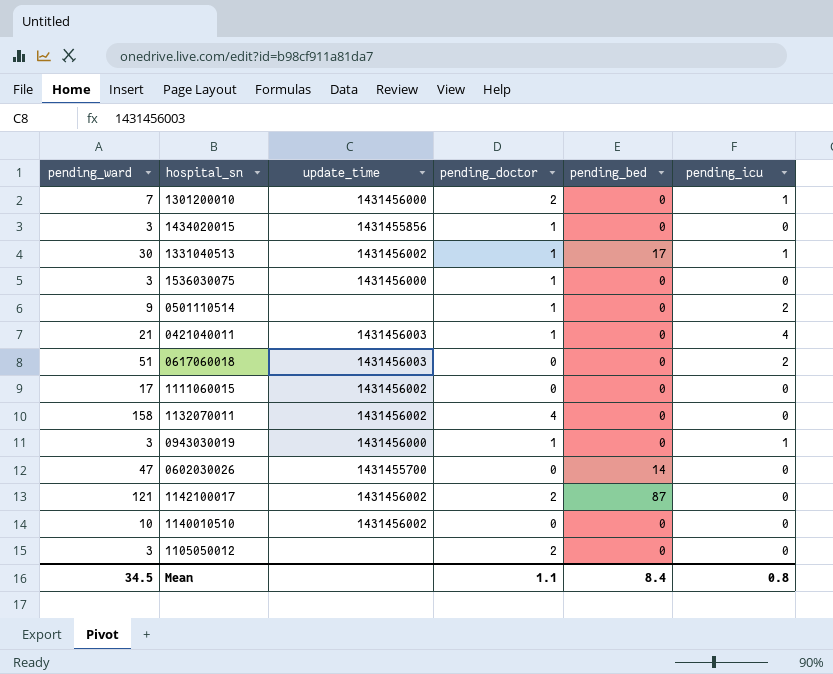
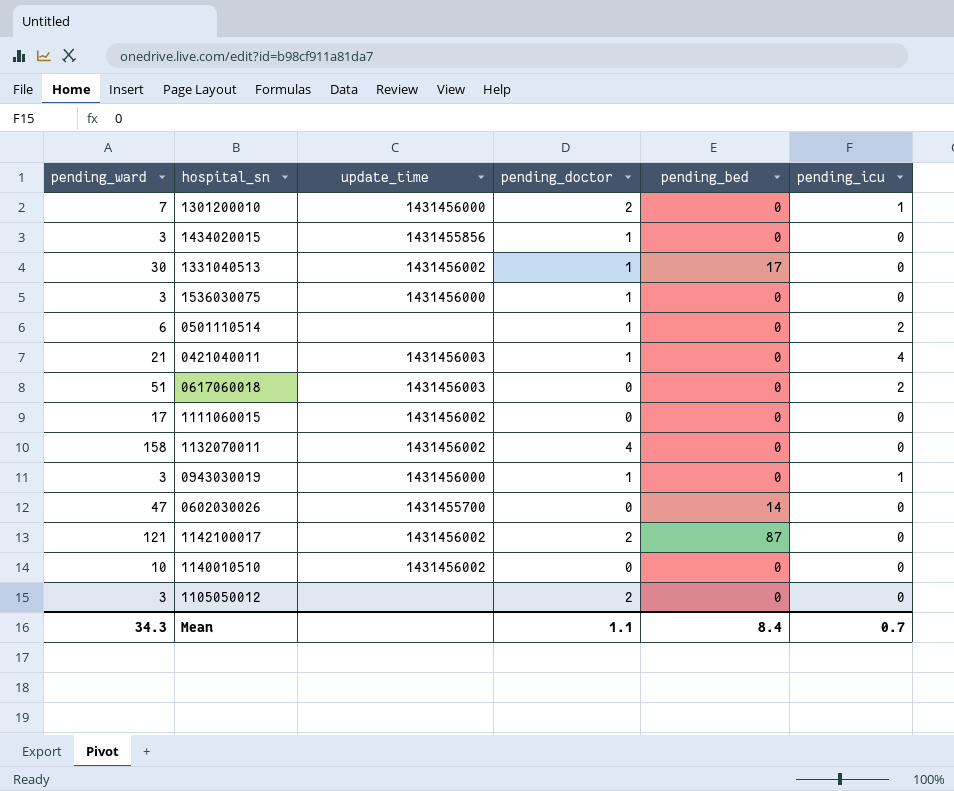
1331040513 | pending_icu: 1 -> 0
0501110514 | pending_ward: 9 -> 6
Mean | pending_ward: 34.5 -> 34.3
Mean | pending_icu: 0.8 -> 0.7

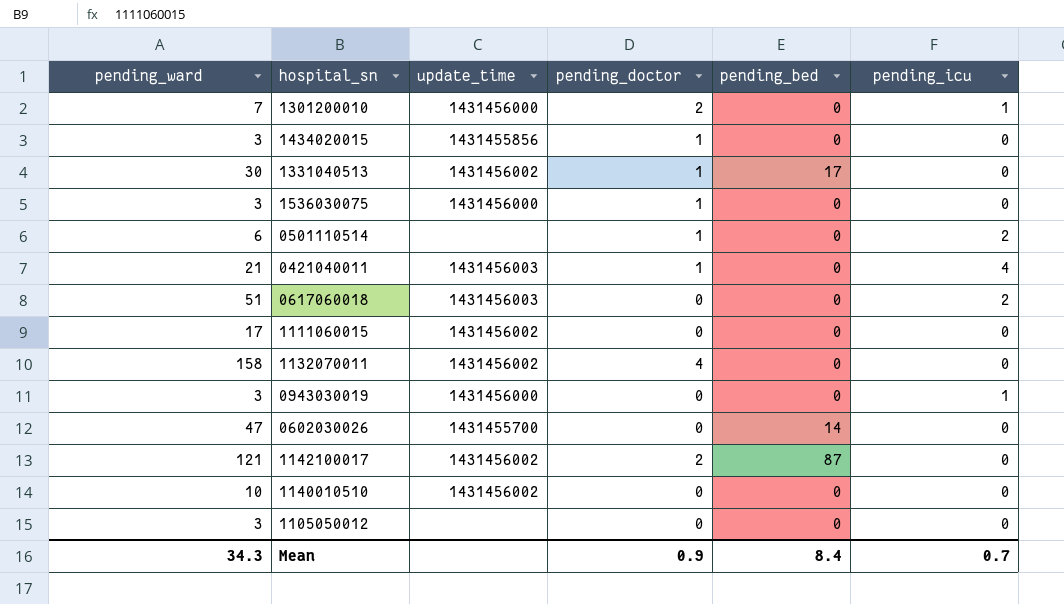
0943030019 | pending_doctor: 1 -> 0
1105050012 | pending_doctor: 2 -> 0
Mean | pending_doctor: 1.1 -> 0.9

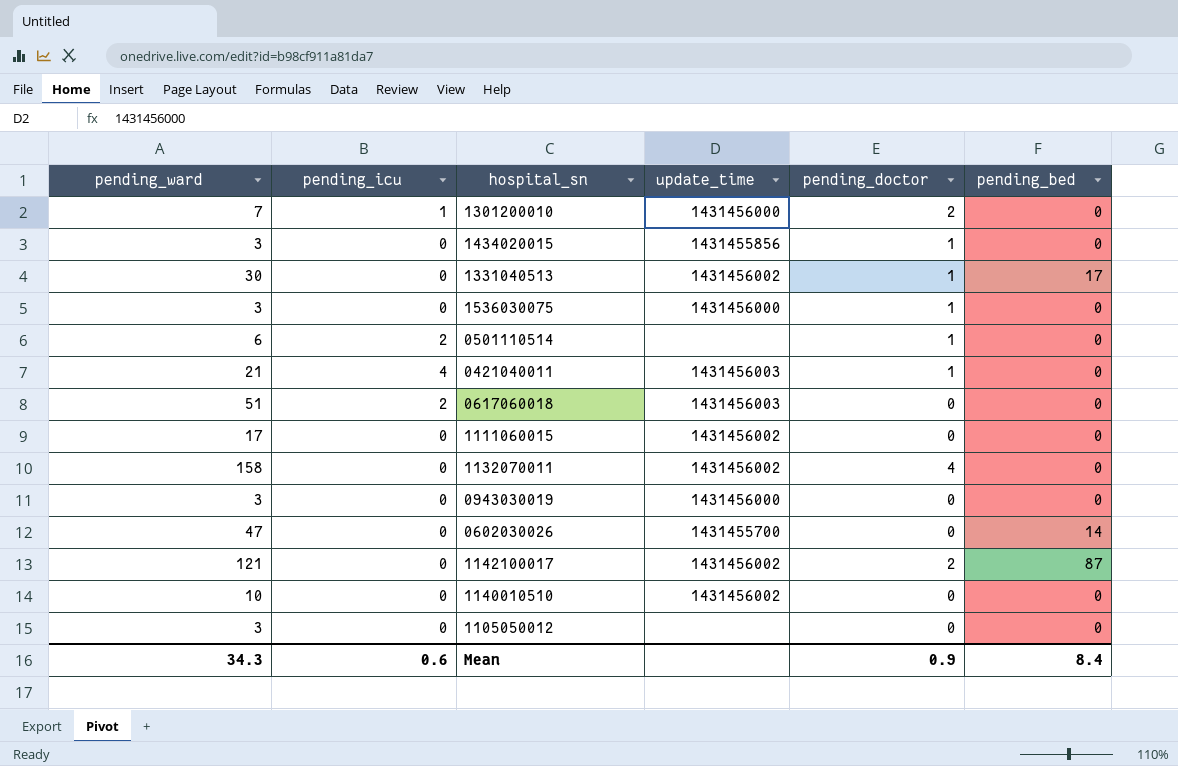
column pending_icu | position: 6 -> 2
0943030019 | pending_icu: 1 -> 0
Mean | pending_icu: 0.7 -> 0.6

